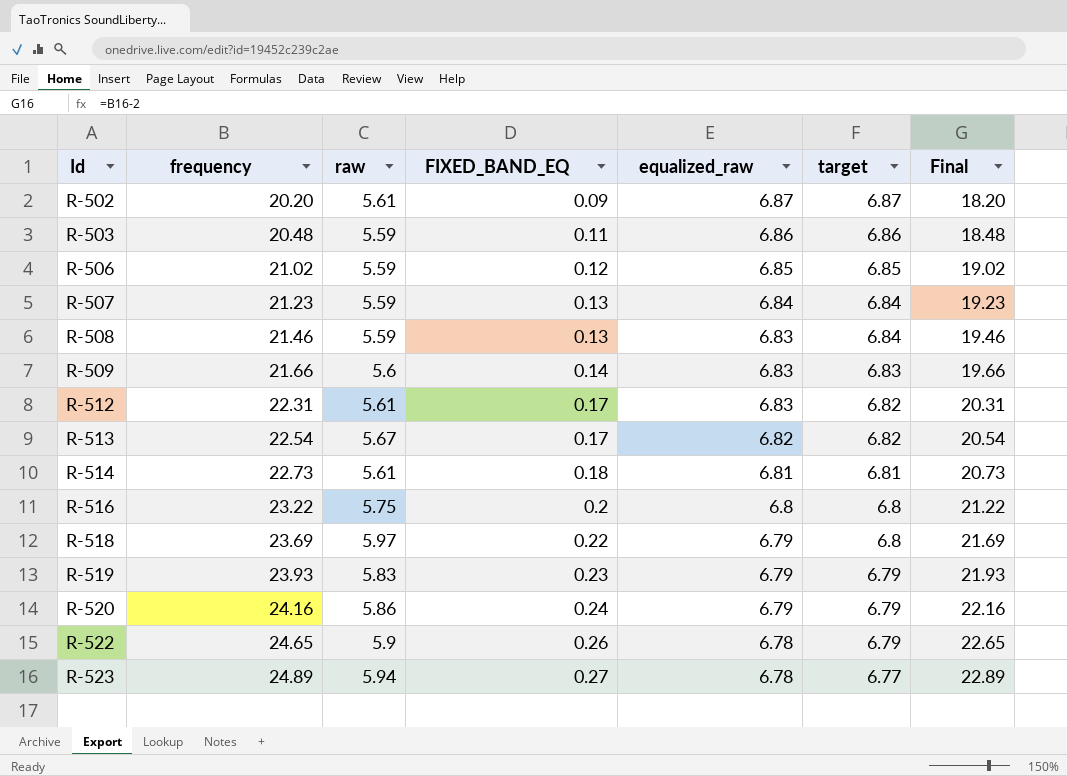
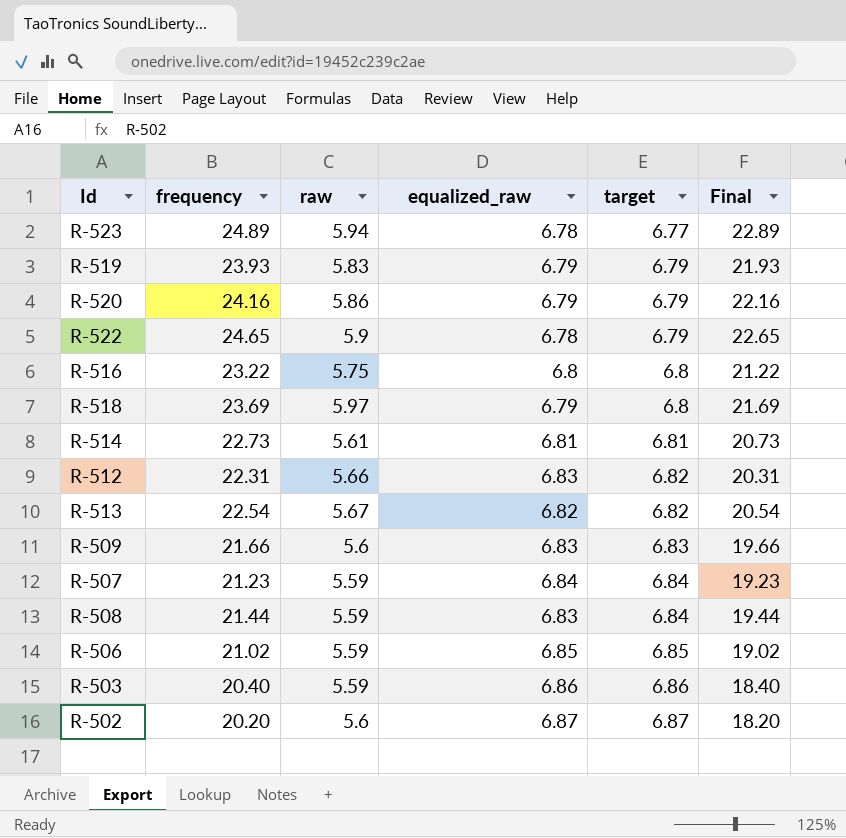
row order: Id ascending -> target ascending
column FIXED_BAND_EQ | position: 4 -> none
R-512 | raw: 5.61 -> 5.66
R-508 | frequency: 21.46 -> 21.44
R-508 | Final: 19.46 -> 19.44
R-503 | frequency: 20.48 -> 20.40
R-503 | Final: 18.48 -> 18.40
R-502 | raw: 5.61 -> 5.6

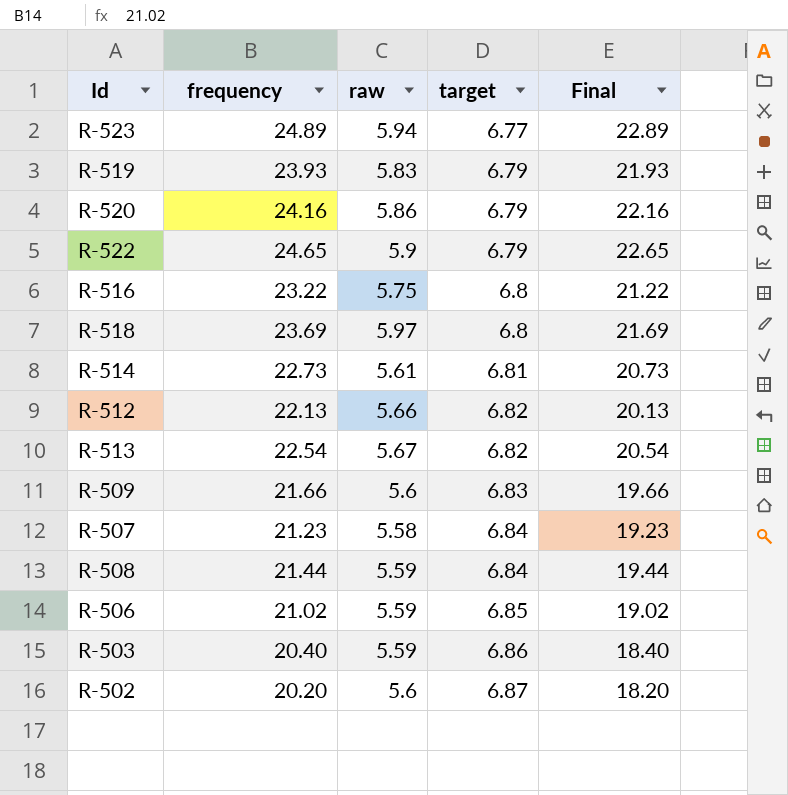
column equalized_raw | position: 4 -> none
R-512 | frequency: 22.31 -> 22.13
R-512 | Final: 20.31 -> 20.13
R-507 | raw: 5.59 -> 5.58

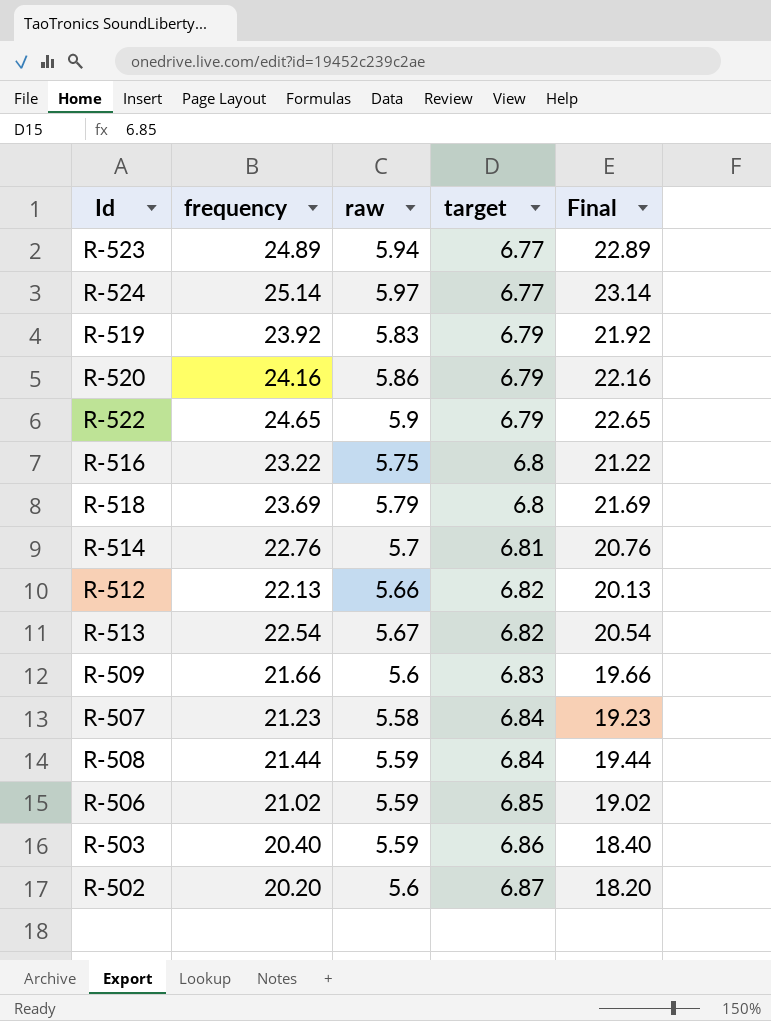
row R-524: none -> 25.14 | 5.97 | 6.77 | 23.14
R-519 | frequency: 23.93 -> 23.92
R-519 | Final: 21.93 -> 21.92
R-518 | raw: 5.97 -> 5.79
R-514 | frequency: 22.73 -> 22.76
R-514 | raw: 5.61 -> 5.7
R-514 | Final: 20.73 -> 20.76

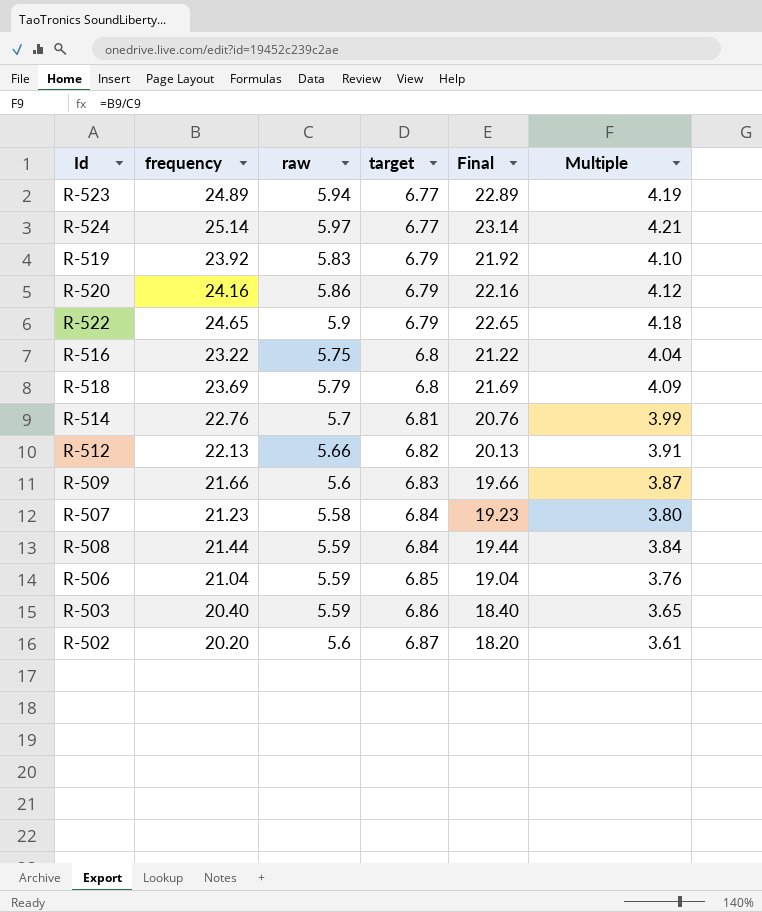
column Multiple | formula: none -> [frequency] / [raw]
row R-513: 22.54 | 5.67 | 6.82 | 20.54 -> none
R-506 | frequency: 21.02 -> 21.04
R-506 | Final: 19.02 -> 19.04

